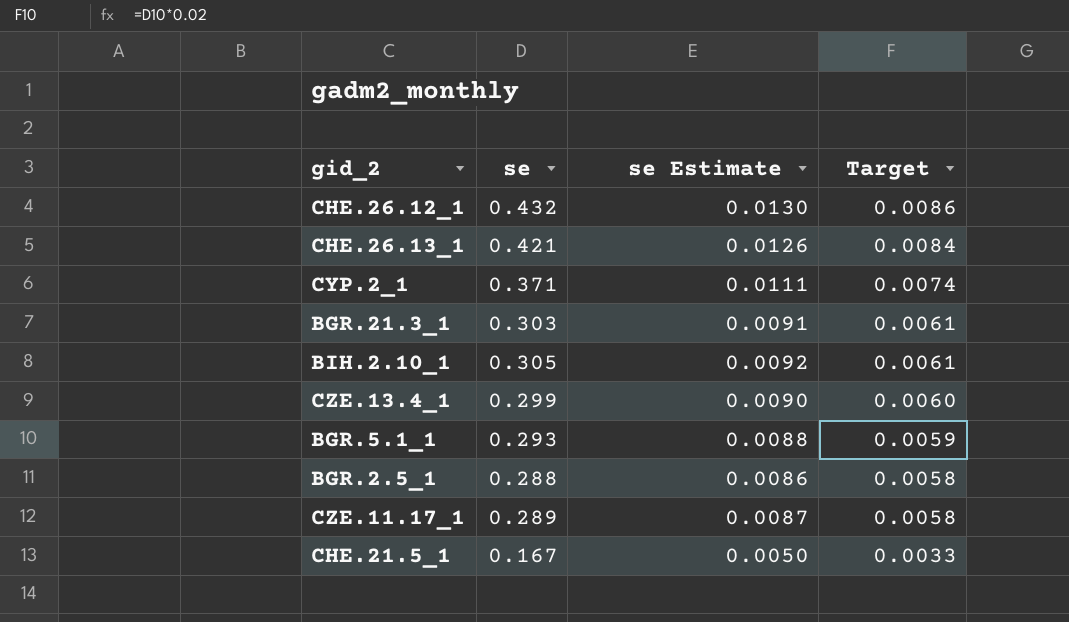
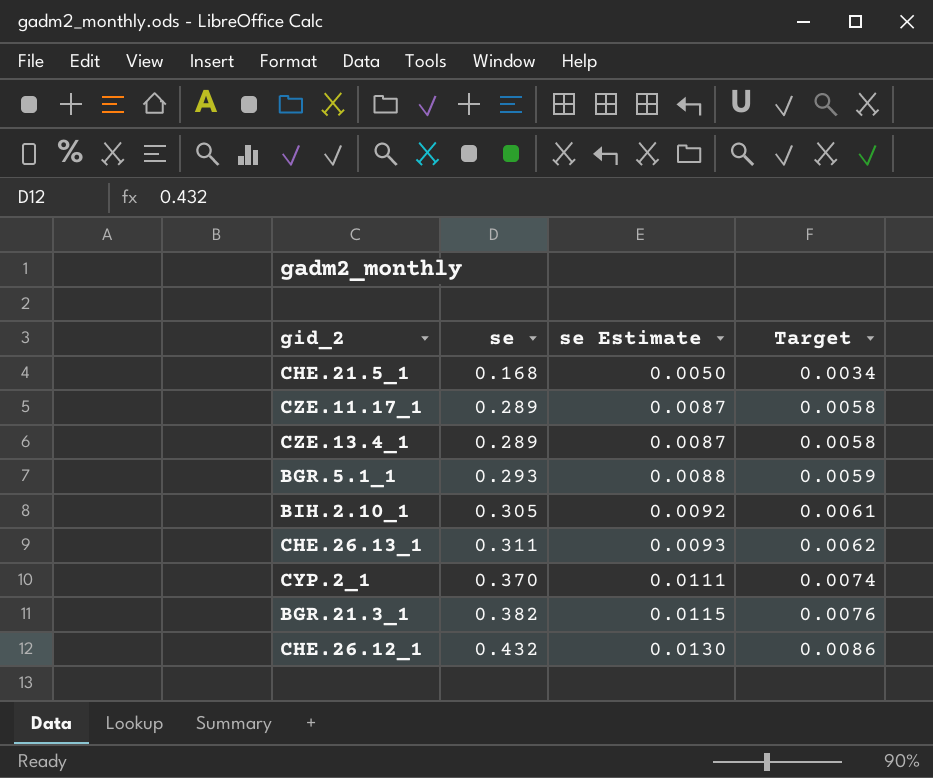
row order: Target descending -> se ascending
row BGR.2.5_1: 0.288 | 0.0086 | 0.0058 -> none
CHE.21.5_1 | se: 0.167 -> 0.168
CHE.21.5_1 | Target: 0.0033 -> 0.0034
CZE.13.4_1 | se: 0.299 -> 0.289
CZE.13.4_1 | se Estimate: 0.0090 -> 0.0087
CZE.13.4_1 | Target: 0.0060 -> 0.0058
CHE.26.13_1 | se: 0.421 -> 0.311
CHE.26.13_1 | se Estimate: 0.0126 -> 0.0093
CHE.26.13_1 | Target: 0.0084 -> 0.0062
CYP.2_1 | se: 0.371 -> 0.370
BGR.21.3_1 | se: 0.303 -> 0.382
BGR.21.3_1 | se Estimate: 0.0091 -> 0.0115
BGR.21.3_1 | Target: 0.0061 -> 0.0076

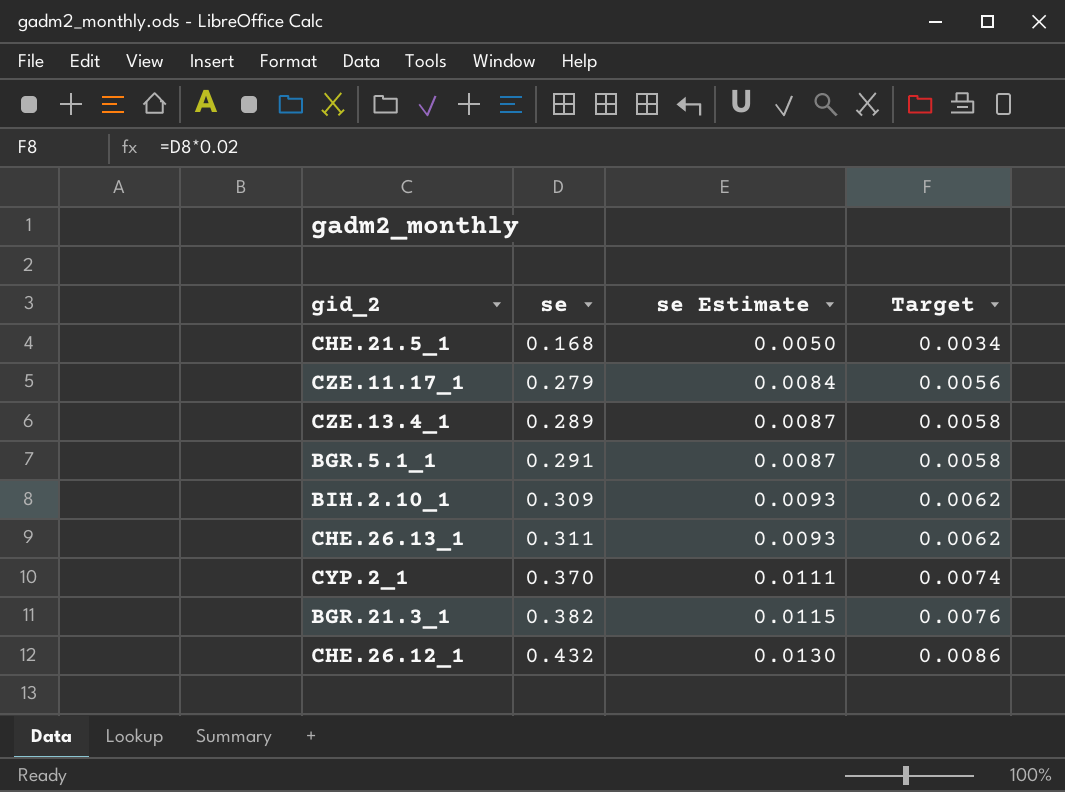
CZE.11.17_1 | se: 0.289 -> 0.279
CZE.11.17_1 | se Estimate: 0.0087 -> 0.0084
CZE.11.17_1 | Target: 0.0058 -> 0.0056
BGR.5.1_1 | se: 0.293 -> 0.291
BGR.5.1_1 | se Estimate: 0.0088 -> 0.0087
BGR.5.1_1 | Target: 0.0059 -> 0.0058
BIH.2.10_1 | se: 0.305 -> 0.309
BIH.2.10_1 | se Estimate: 0.0092 -> 0.0093
BIH.2.10_1 | Target: 0.0061 -> 0.0062

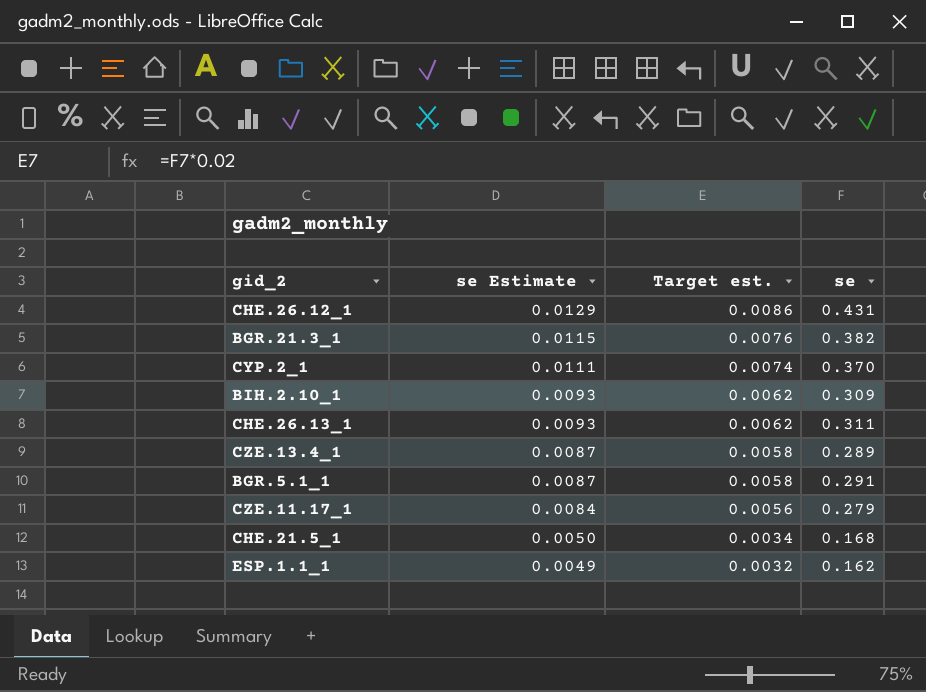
row order: se ascending -> se Estimate descending
column name: Target -> Target est.
column se | position: 2 -> 4
CHE.26.12_1 | se Estimate: 0.0130 -> 0.0129
CHE.26.12_1 | se: 0.432 -> 0.431
row ESP.1.1_1: none -> 0.0049 | 0.0032 | 0.162

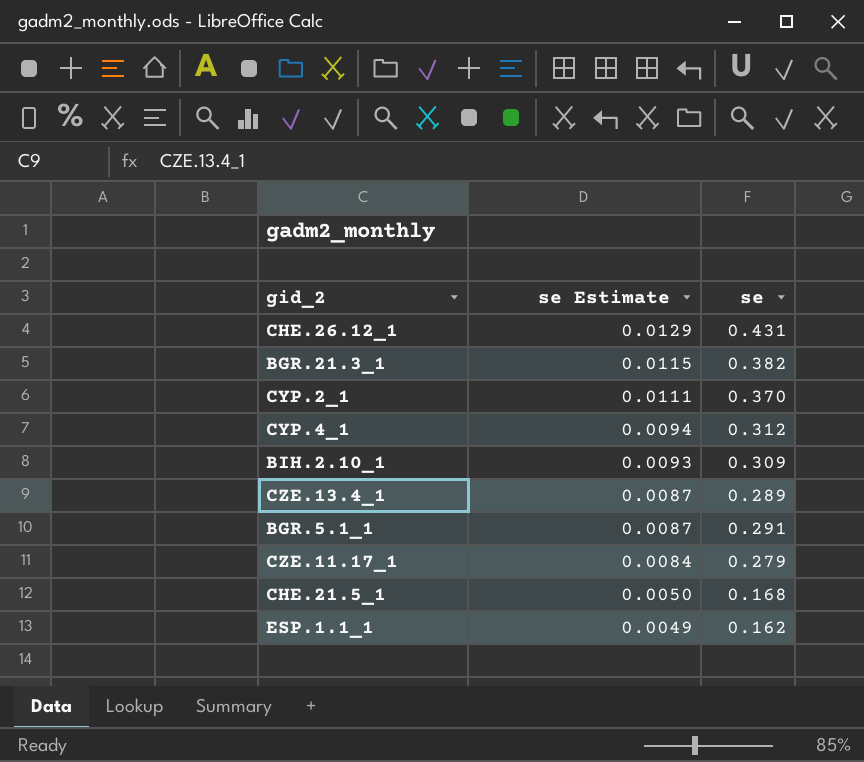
column Target est. | formula: [se] * 0.02 -> none
row CHE.26.13_1: 0.0093 | 0.0062 | 0.311 -> none
row CYP.4_1: none -> 0.0094 | 0.312

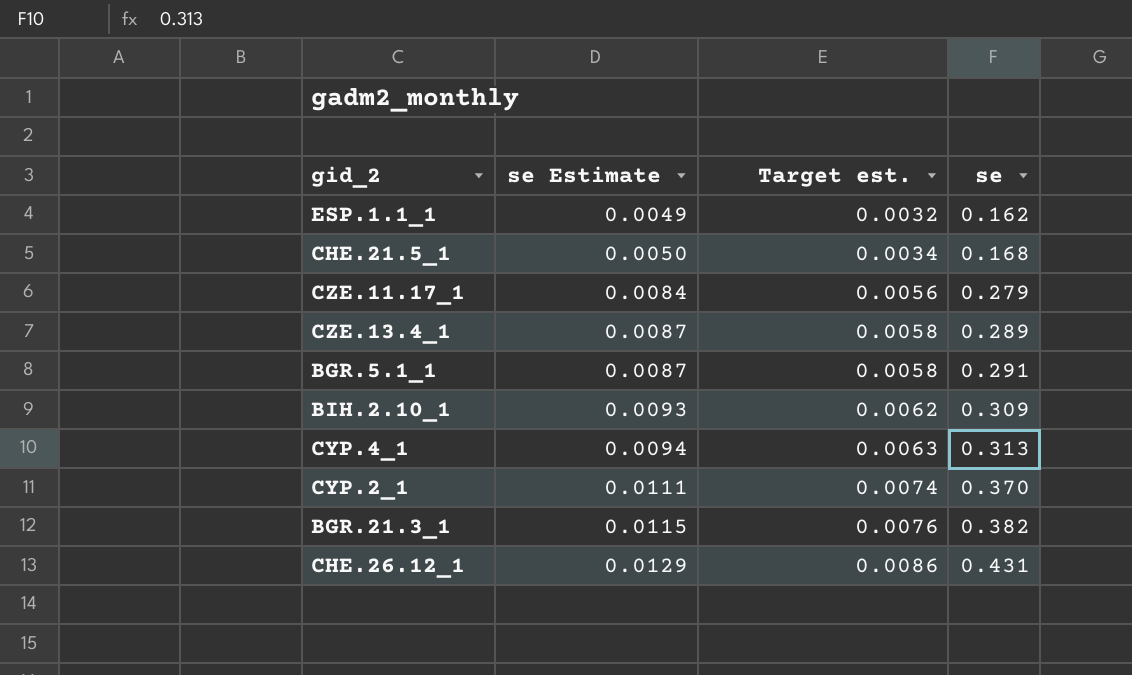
row order: se Estimate descending -> se Estimate ascending
column Target est. | formula: none -> [se] * 0.02
CYP.4_1 | se: 0.312 -> 0.313

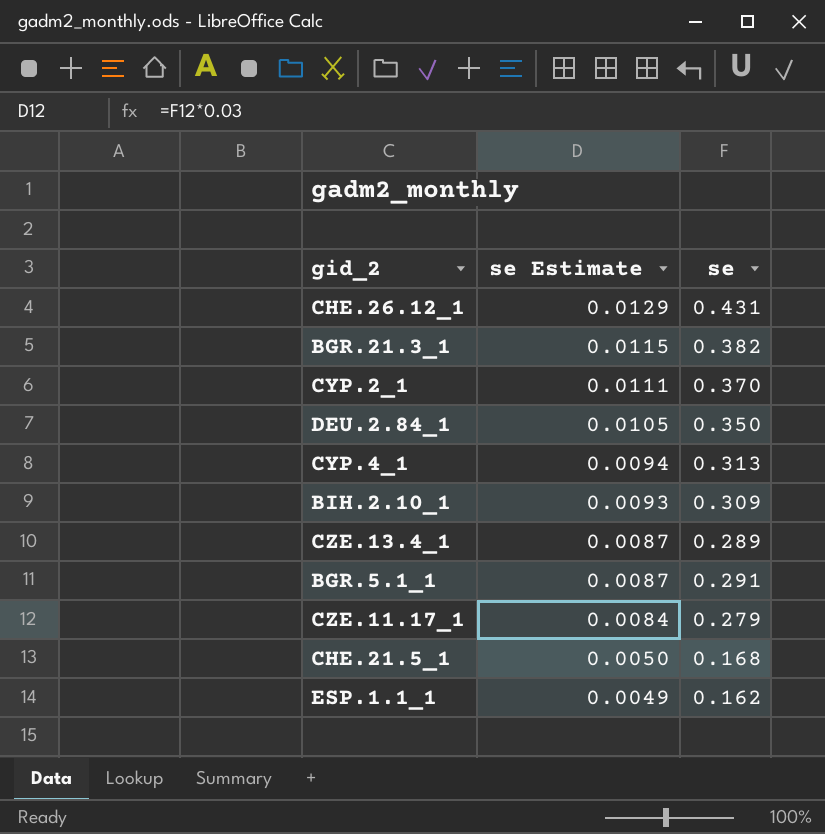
row order: se Estimate ascending -> se Estimate descending
column Target est. | formula: [se] * 0.02 -> none
row DEU.2.84_1: none -> 0.0105 | 0.350

